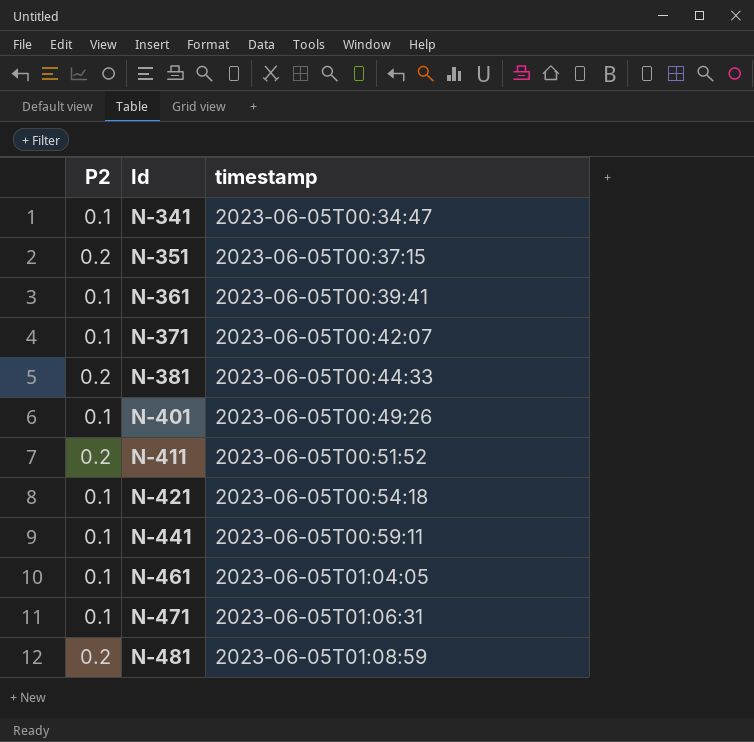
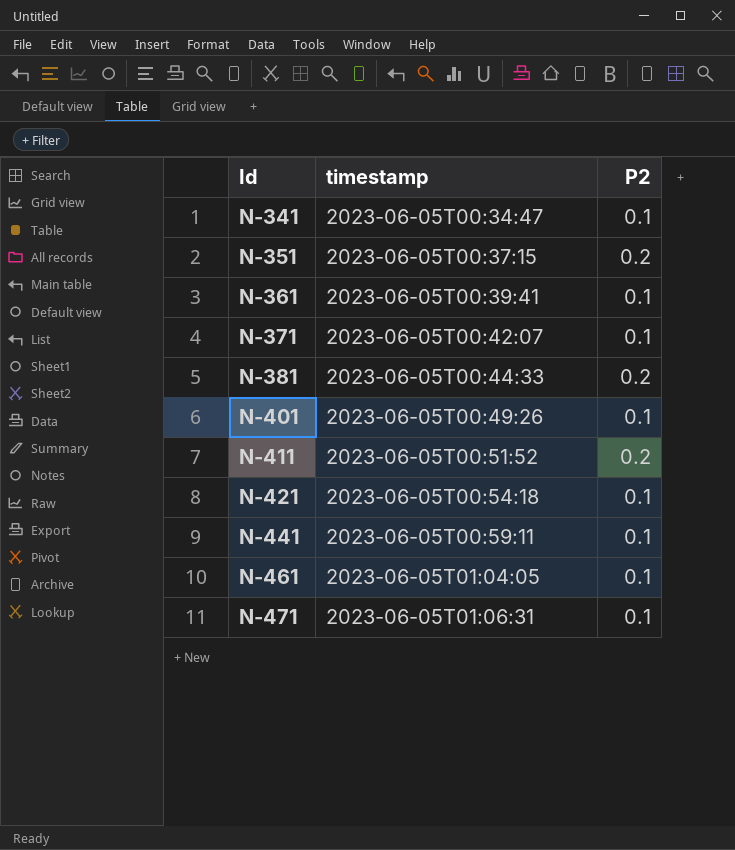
column P2 | position: 1 -> 3
row N-481: 0.2 | 2023-06-05T01:08:59 -> none

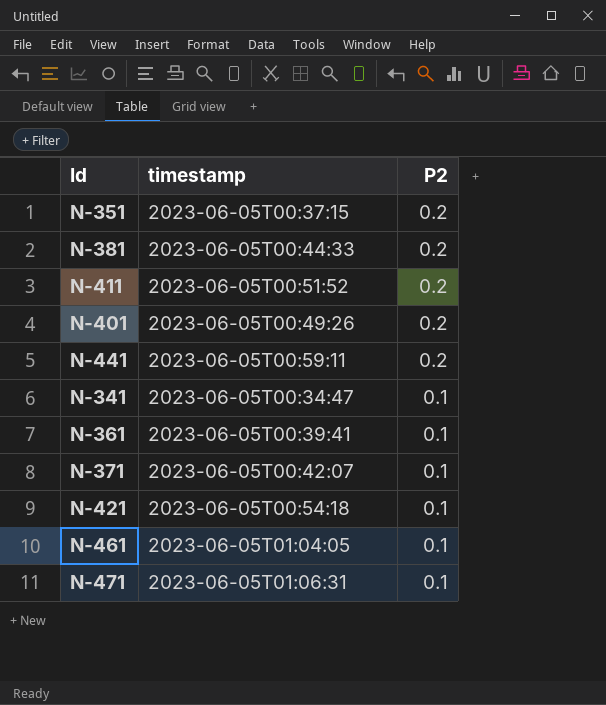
row order: Id ascending -> P2 descending
N-401 | P2: 0.1 -> 0.2
N-441 | P2: 0.1 -> 0.2

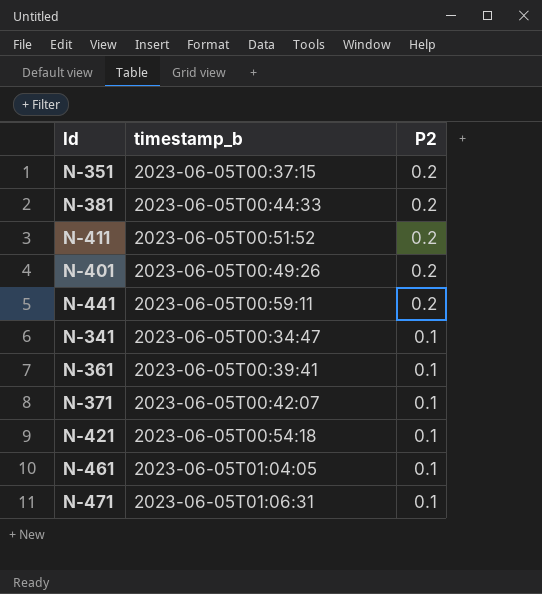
column name: timestamp -> timestamp_b

